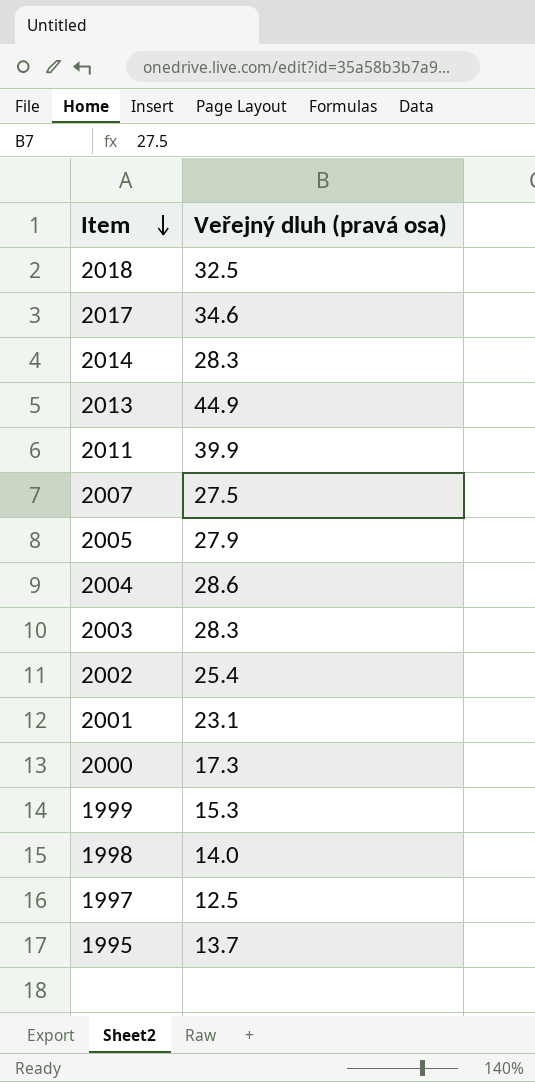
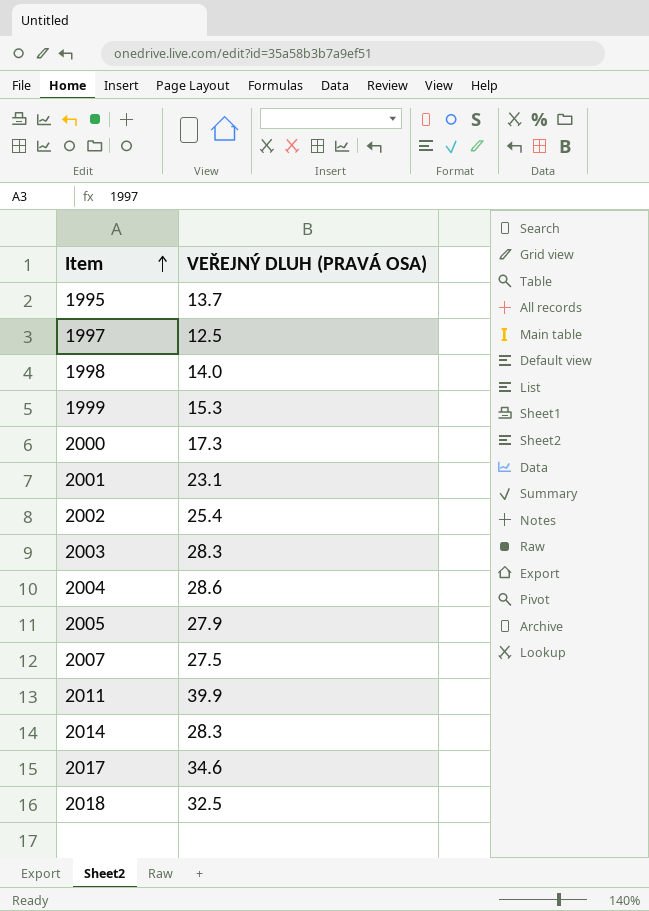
row order: Item descending -> Item ascending
column name: Veřejný dluh (pravá osa) -> VEŘEJNÝ DLUH (PRAVÁ OSA)
row 2013: 44.9 -> none

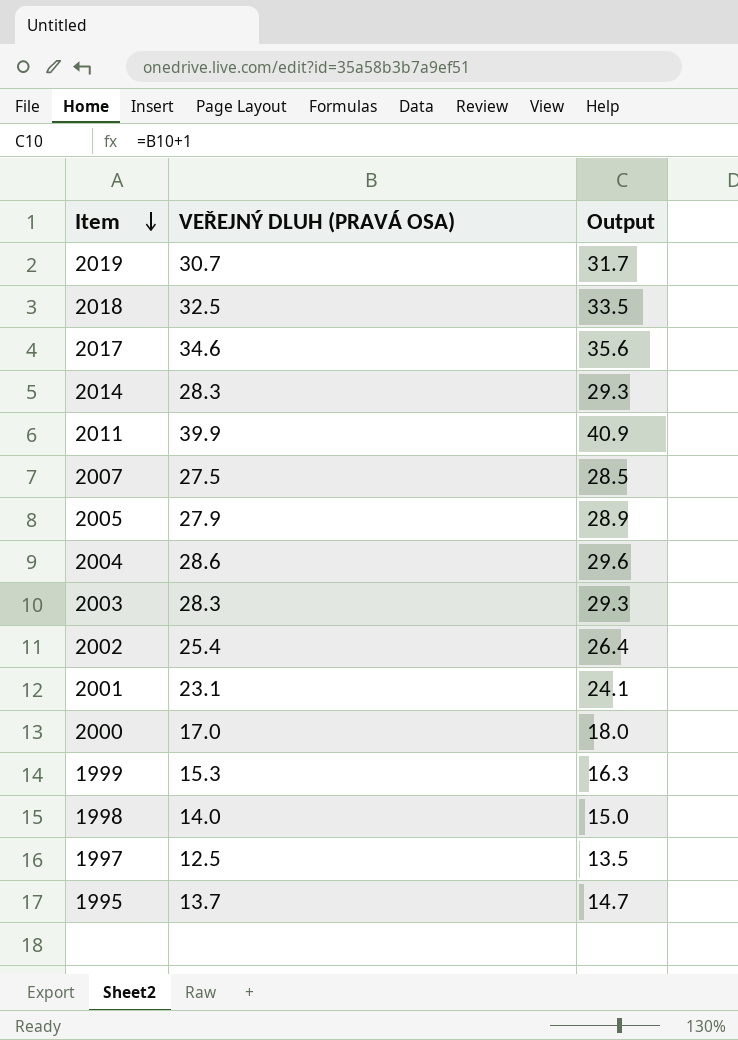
row order: Item ascending -> Item descending
column Output | formula: none -> [VEŘEJNÝ DLUH (PRAVÁ OSA)] + 1
row 2019: none -> 30.7 | 31.7
2000 | VEŘEJNÝ DLUH (PRAVÁ OSA): 17.3 -> 17.0

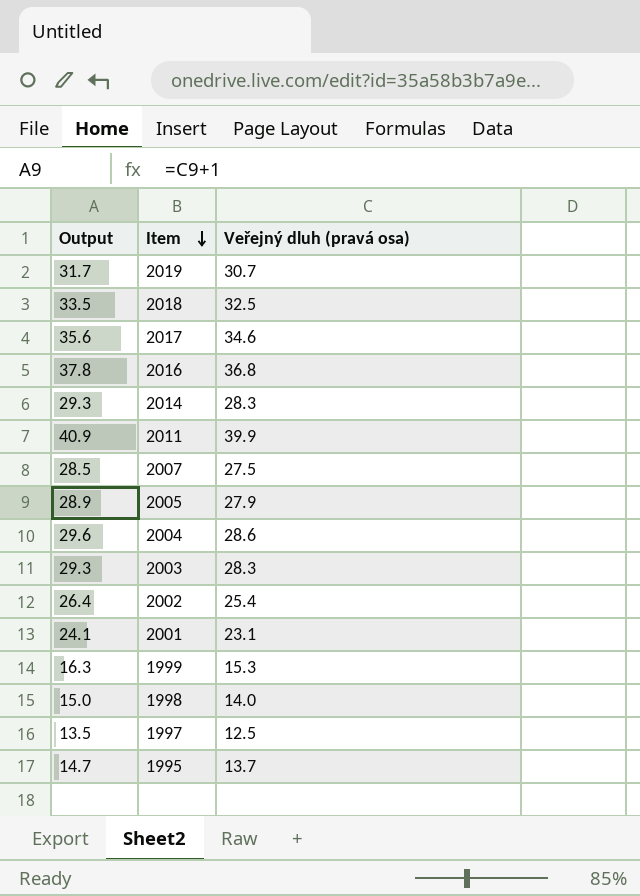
column Output | position: 3 -> 1
column name: VEŘEJNÝ DLUH (PRAVÁ OSA) -> Veřejný dluh (pravá osa)
row 2000: 17.0 | 18.0 -> none
row 2016: none -> 37.8 | 36.8

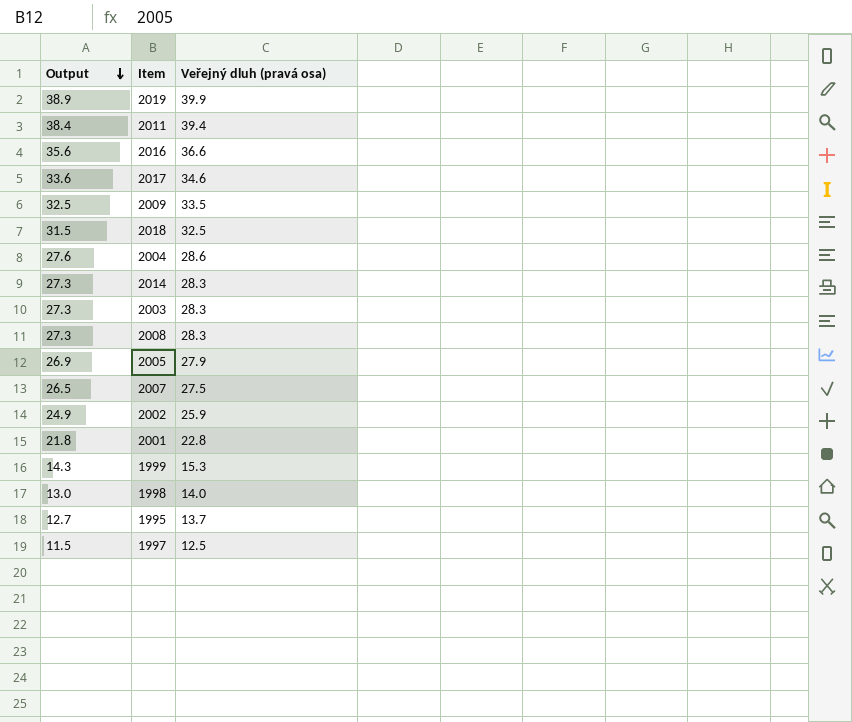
row order: Item descending -> Output descending
column Output | formula: [Veřejný dluh (pravá osa)] + 1 -> [Veřejný dluh (pravá osa)] - 1
2019 | Veřejný dluh (pravá osa): 30.7 -> 39.9
2011 | Veřejný dluh (pravá osa): 39.9 -> 39.4
2016 | Veřejný dluh (pravá osa): 36.8 -> 36.6
row 2009: none -> 32.5 | 33.5
row 2008: none -> 27.3 | 28.3
2002 | Veřejný dluh (pravá osa): 25.4 -> 25.9
2001 | Veřejný dluh (pravá osa): 23.1 -> 22.8

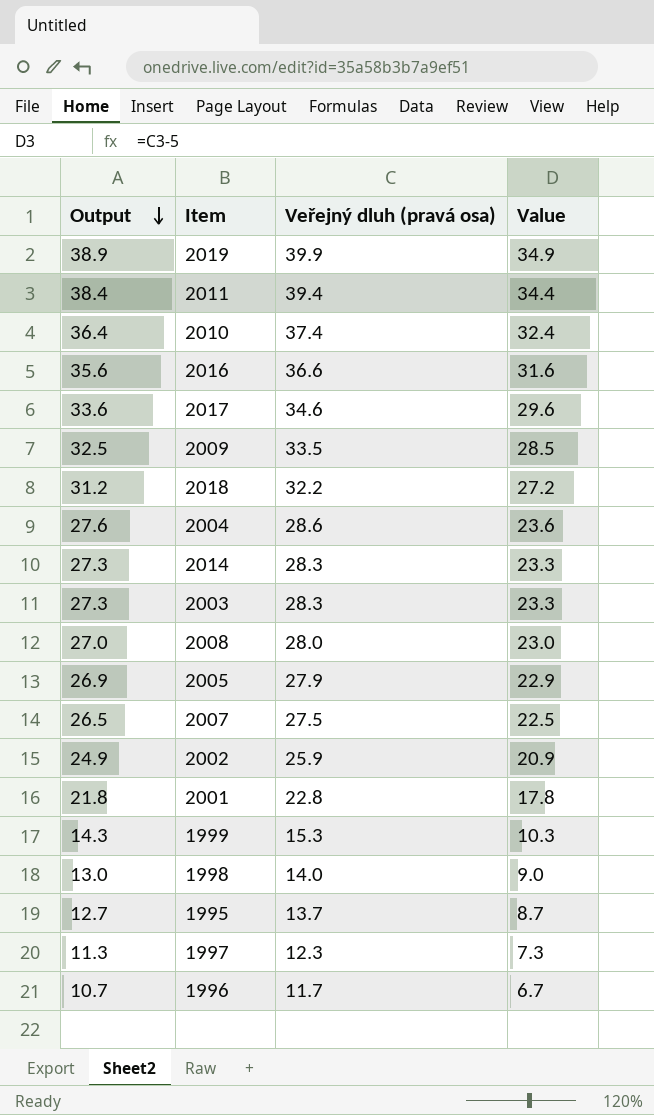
column Value | formula: none -> [Veřejný dluh (pravá osa)] - 5
row 2010: none -> 36.4 | 37.4 | 32.4
2018 | Output: 31.5 -> 31.2
2018 | Veřejný dluh (pravá osa): 32.5 -> 32.2
2008 | Output: 27.3 -> 27.0
2008 | Veřejný dluh (pravá osa): 28.3 -> 28.0
1997 | Output: 11.5 -> 11.3
1997 | Veřejný dluh (pravá osa): 12.5 -> 12.3
row 1996: none -> 10.7 | 11.7 | 6.7

